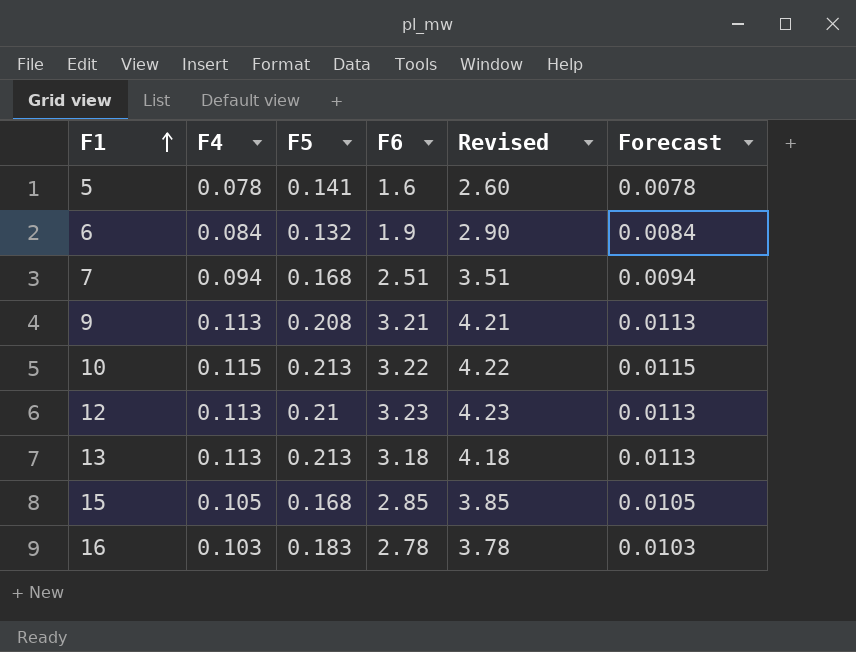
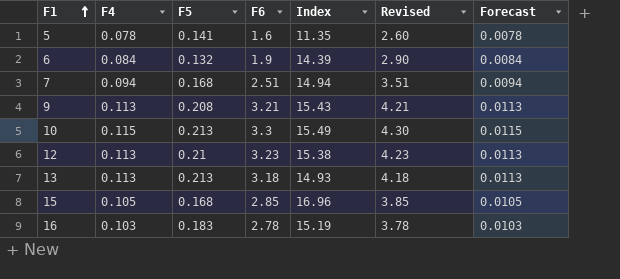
column Index | formula: none -> [F6] / [F5]
10 | F6: 3.22 -> 3.3
10 | Revised: 4.22 -> 4.30

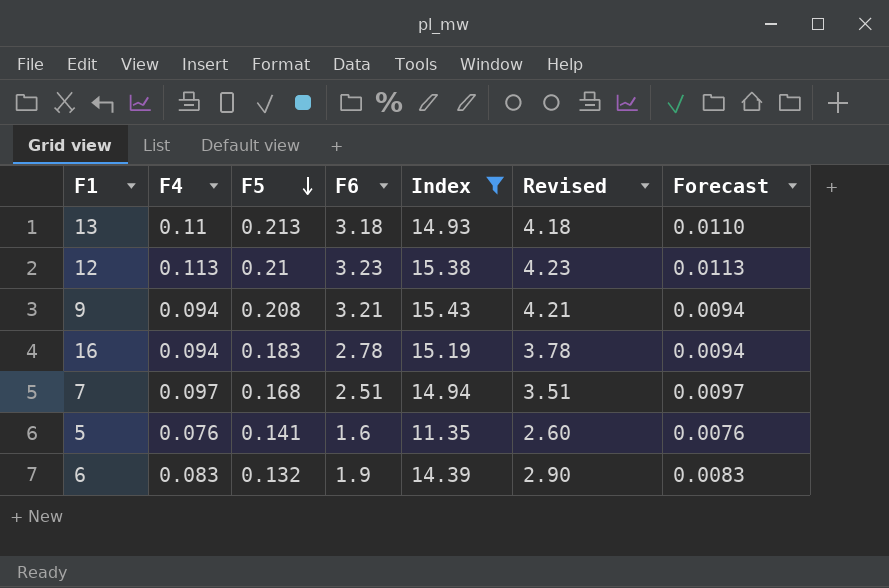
filter: none -> Index <= 15.43
row order: F1 ascending -> F5 descending
13 | F4: 0.113 -> 0.11
13 | Forecast: 0.0113 -> 0.0110
9 | F4: 0.113 -> 0.094
9 | Forecast: 0.0113 -> 0.0094
16 | F4: 0.103 -> 0.094
16 | Forecast: 0.0103 -> 0.0094
7 | F4: 0.094 -> 0.097
7 | Forecast: 0.0094 -> 0.0097
5 | F4: 0.078 -> 0.076
5 | Forecast: 0.0078 -> 0.0076
6 | F4: 0.084 -> 0.083
6 | Forecast: 0.0084 -> 0.0083

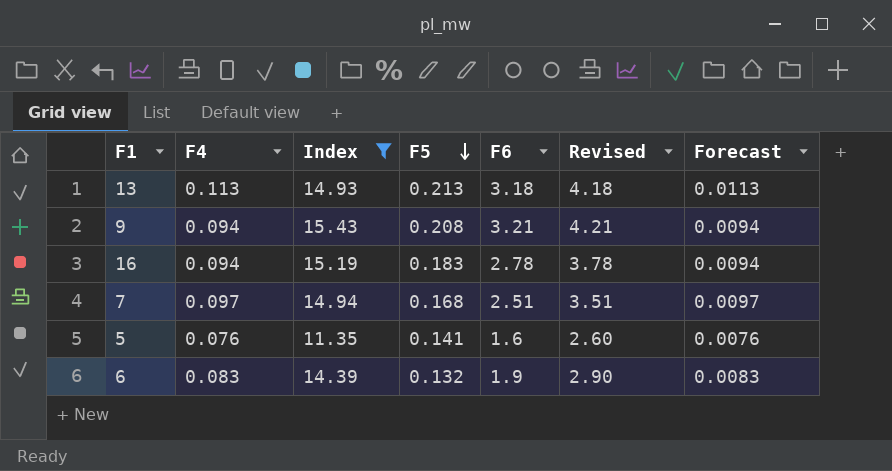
column Index | position: 5 -> 3
row 12: 0.113 | 0.21 | 3.23 | 15.38 | 4.23 | 0.0113 -> none
13 | F4: 0.11 -> 0.113
13 | Forecast: 0.0110 -> 0.0113

